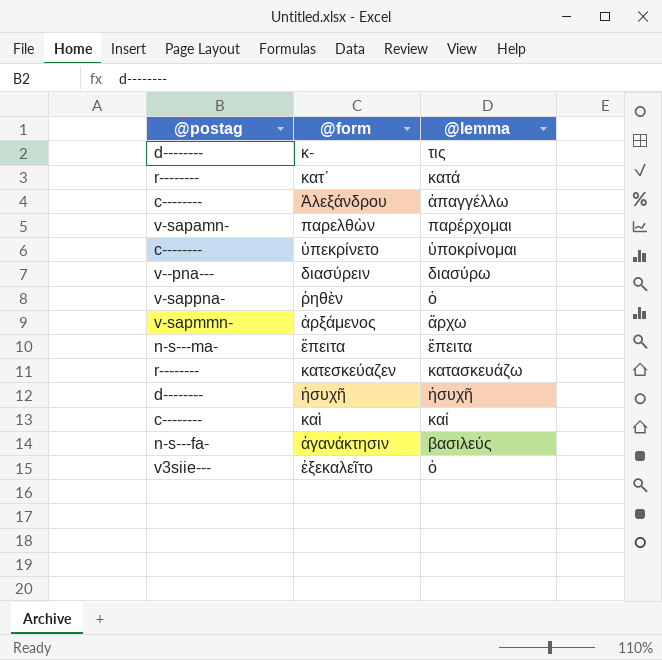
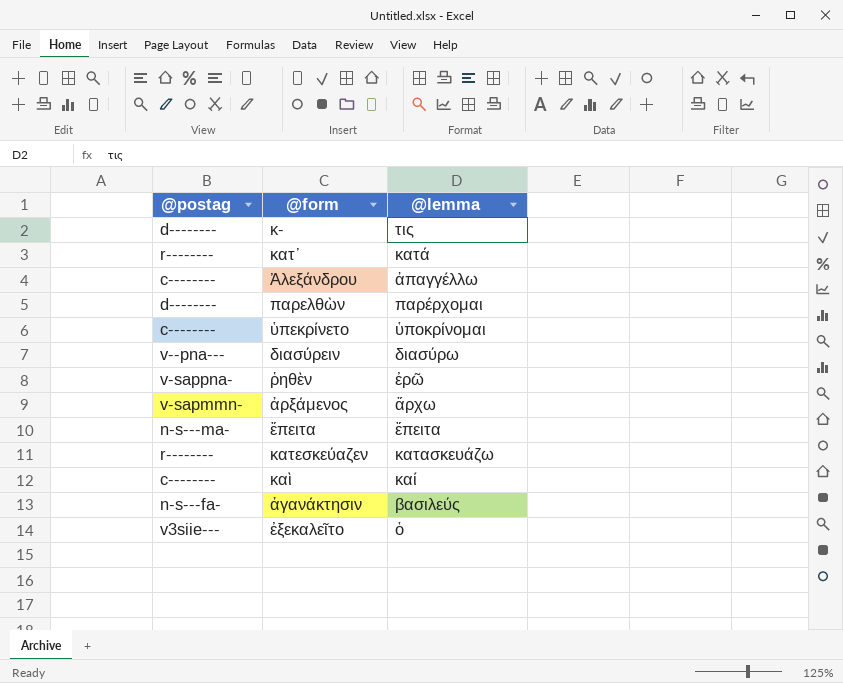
row ἡσυχῆ: d-------- | ἡσυχῆ -> none
παρελθὼν | @postag: v-sapamn- -> d--------
ῥηθὲν | @lemma: ὁ -> ἐρῶ

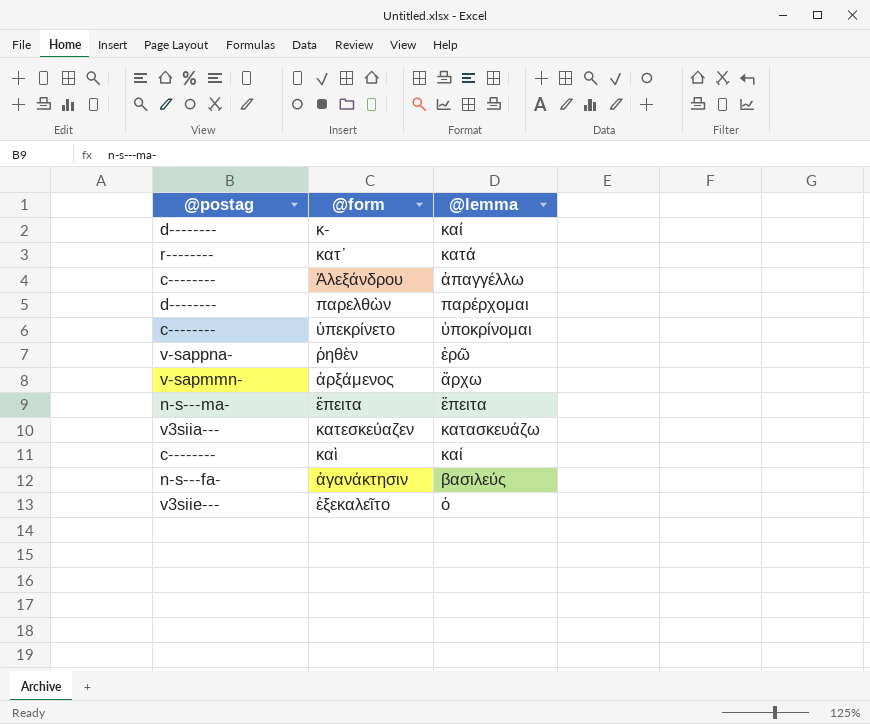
row διασύρειν: v--pna--- | διασύρω -> none
κ- | @lemma: τις -> καί
κατεσκεύαζεν | @postag: r-------- -> v3siia---

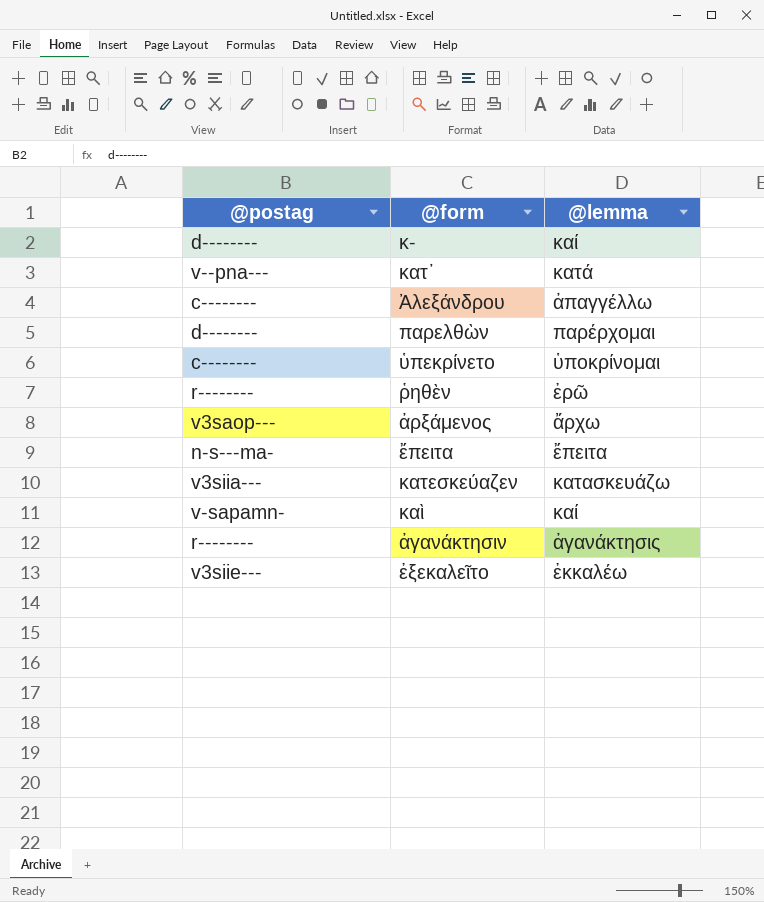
κατ᾽ | @postag: r-------- -> v--pna---
ῥηθὲν | @postag: v-sappna- -> r--------
ἀρξάμενος | @postag: v-sapmmn- -> v3saop---
καὶ | @postag: c-------- -> v-sapamn-
ἀγανάκτησιν | @postag: n-s---fa- -> r--------
ἀγανάκτησιν | @lemma: βασιλεύς -> ἀγανάκτησις
ἐξεκαλεῖτο | @lemma: ὁ -> ἐκκαλέω

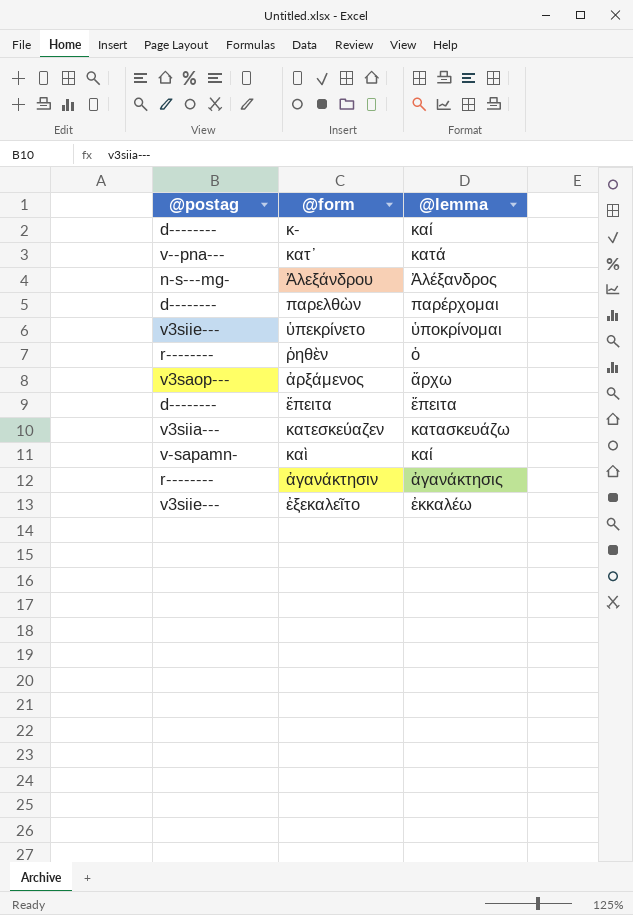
Ἀλεξάνδρου | @postag: c-------- -> n-s---mg-
Ἀλεξάνδρου | @lemma: ἀπαγγέλλω -> Ἀλέξανδρος
ὑπεκρίνετο | @postag: c-------- -> v3siie---
ῥηθὲν | @lemma: ἐρῶ -> ὁ
ἔπειτα | @postag: n-s---ma- -> d--------

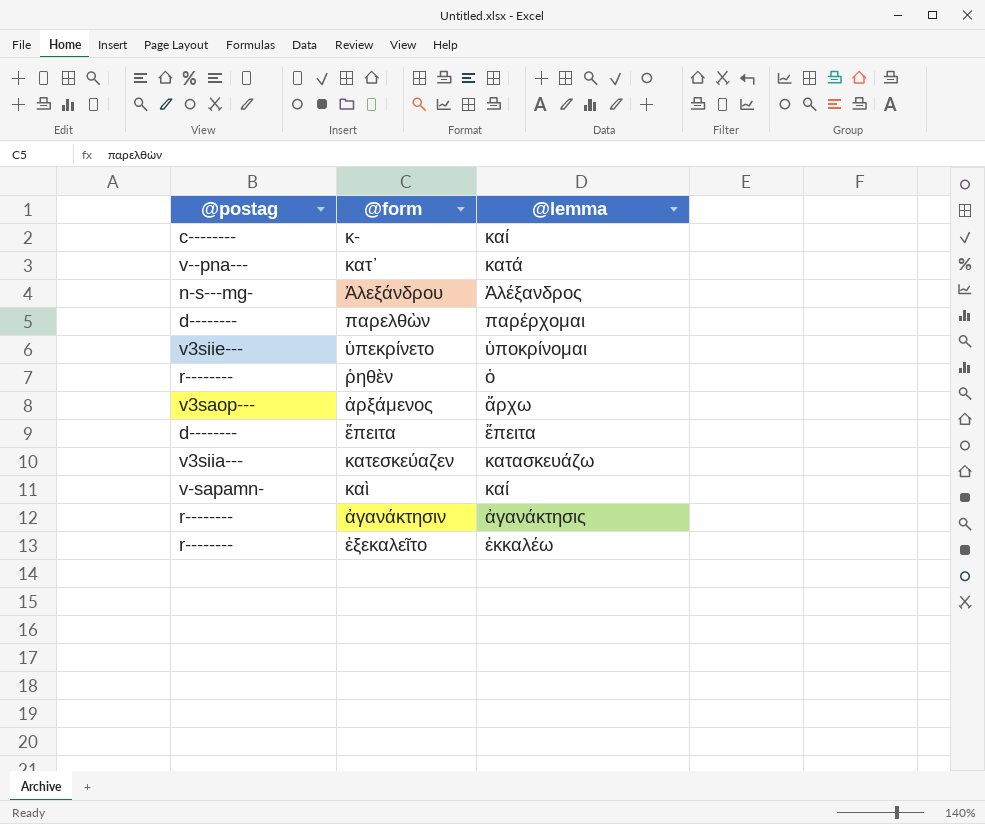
κ- | @postag: d-------- -> c--------
ἐξεκαλεῖτο | @postag: v3siie--- -> r--------

